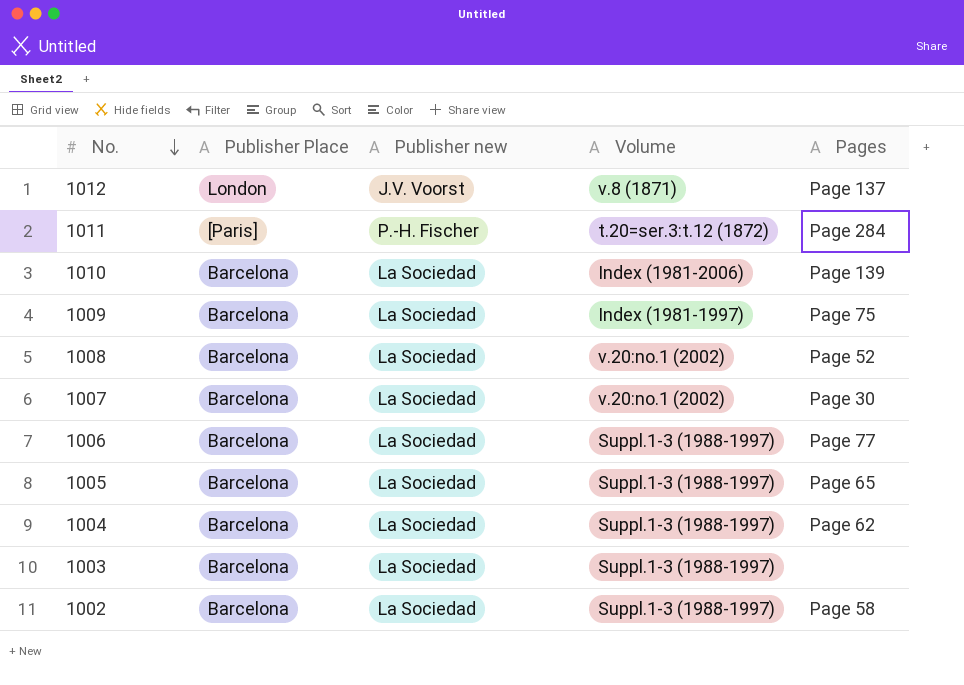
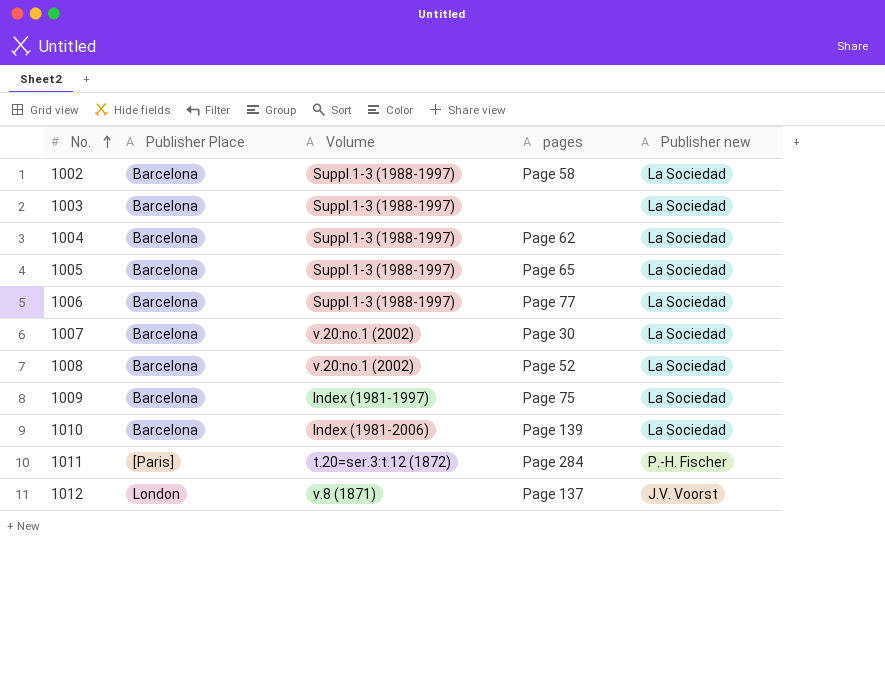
row order: No. descending -> No. ascending
column name: Pages -> pages
column Publisher new | position: 3 -> 5

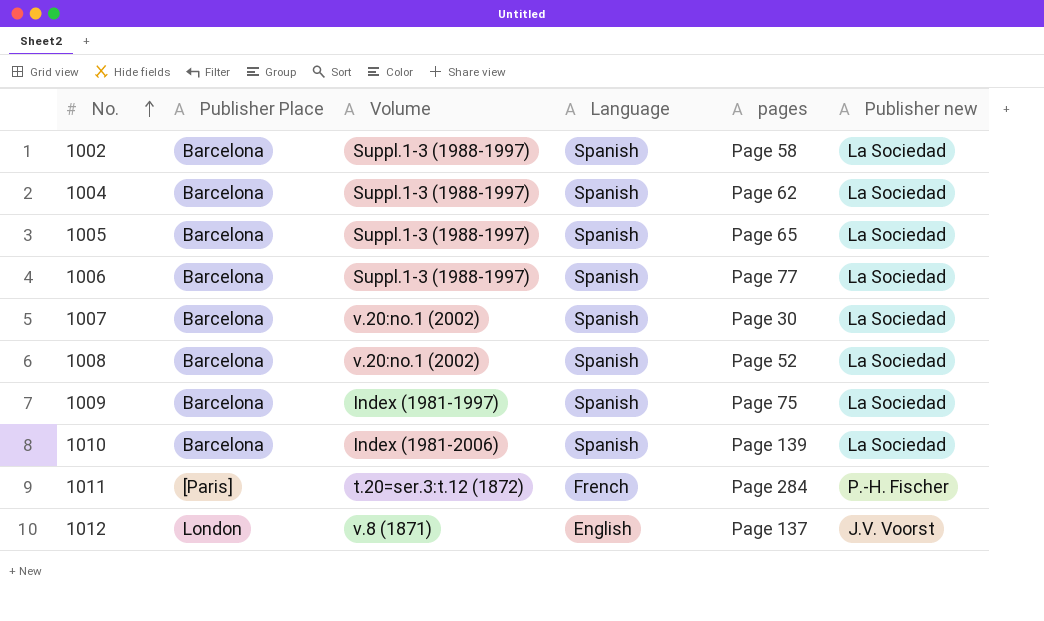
column Language | position: none -> 4
row 1003: Barcelona | Suppl.1-3 (1988-1997) | none | La Sociedad -> none

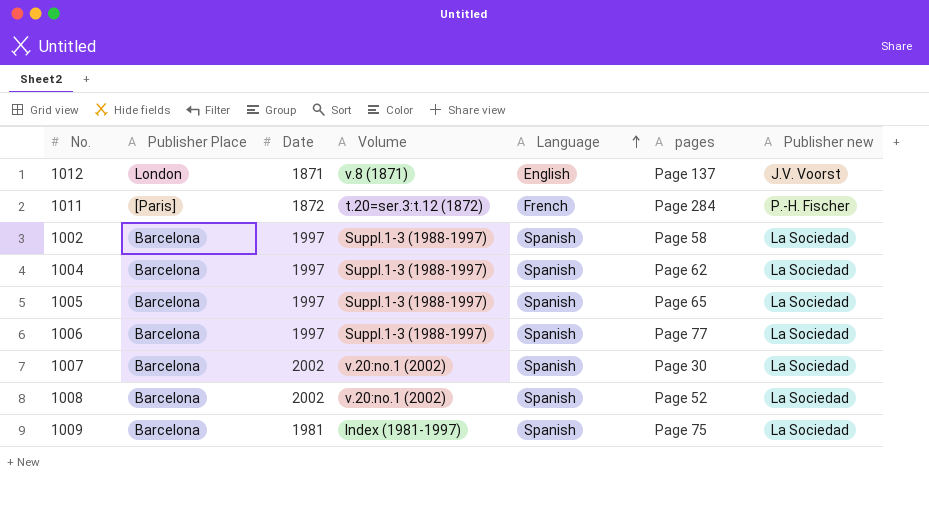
row order: No. ascending -> Language ascending
column Date | position: none -> 3
row 1010: Barcelona | Index (1981-2006) | Spanish | Page 139 | La Sociedad -> none

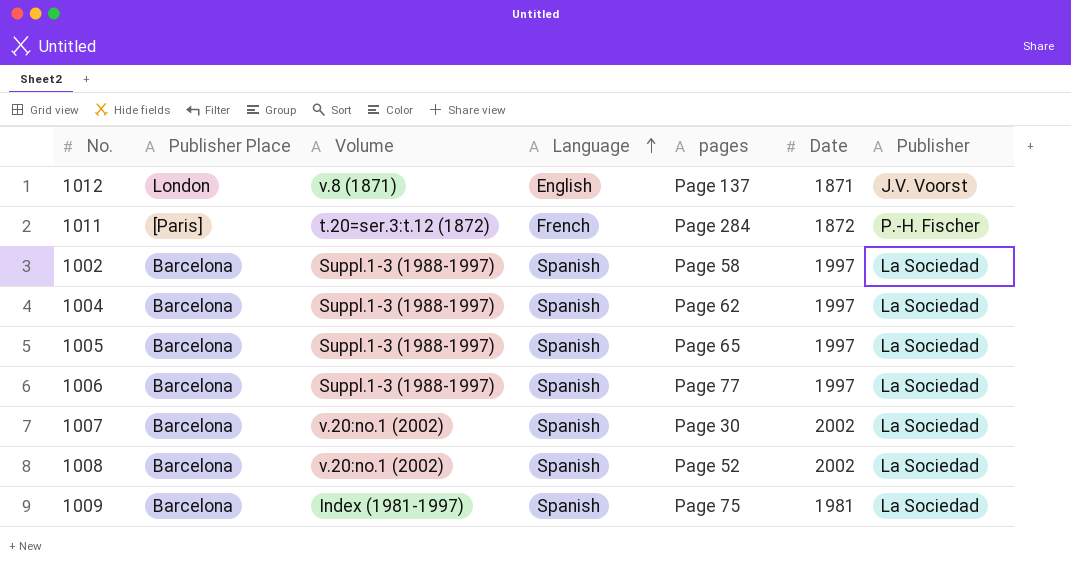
column Date | position: 3 -> 6
column name: Publisher new -> Publisher

